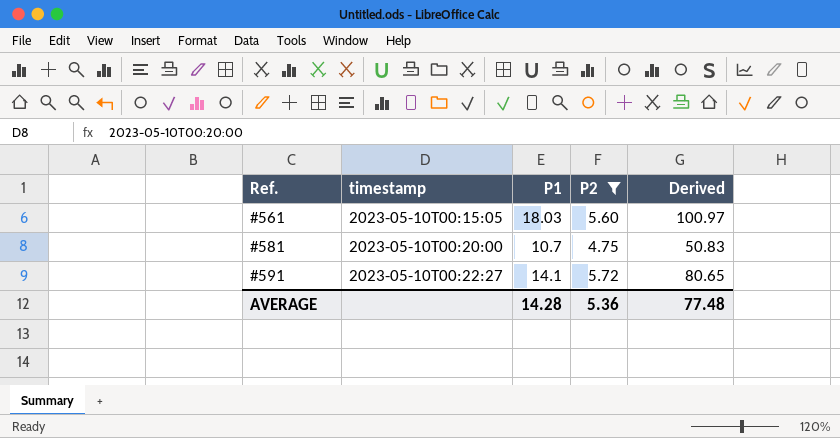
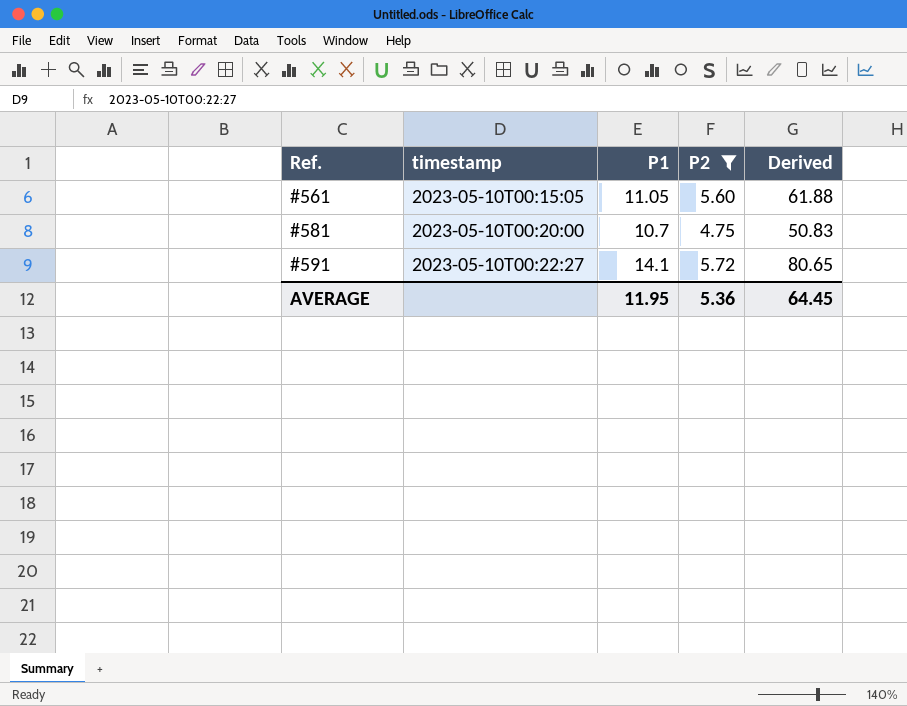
#561 | P1: 18.03 -> 11.05
#561 | Derived: 100.97 -> 61.88
AVERAGE | P1: 14.28 -> 11.95
AVERAGE | Derived: 77.48 -> 64.45

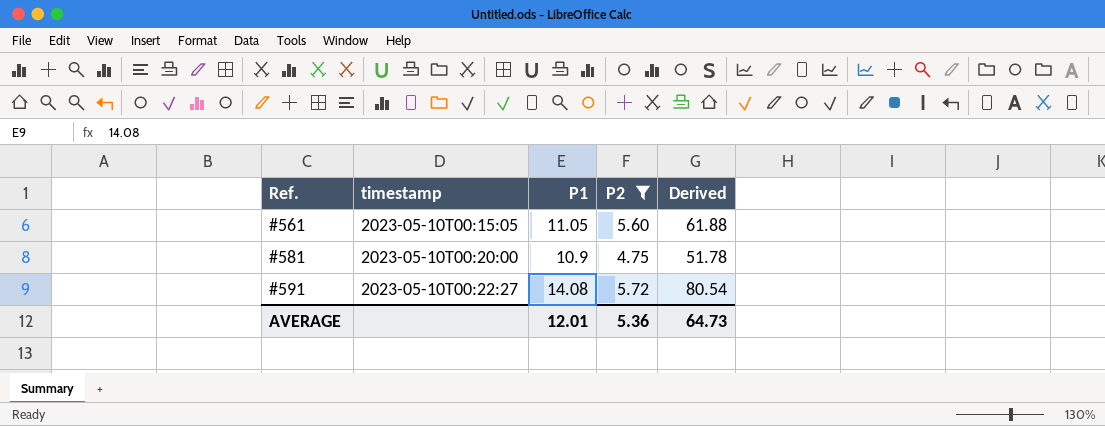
#581 | P1: 10.7 -> 10.9
#581 | Derived: 50.83 -> 51.78
#591 | P1: 14.1 -> 14.08
#591 | Derived: 80.65 -> 80.54
AVERAGE | P1: 11.95 -> 12.01
AVERAGE | Derived: 64.45 -> 64.73

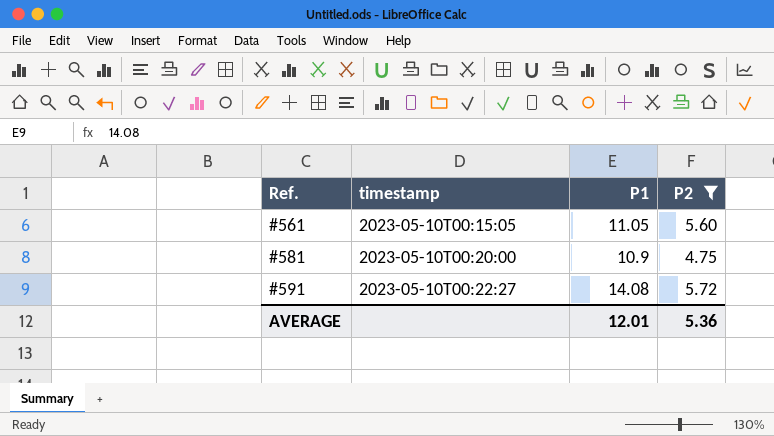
column Derived | formula: [P1] * [P2] -> none

